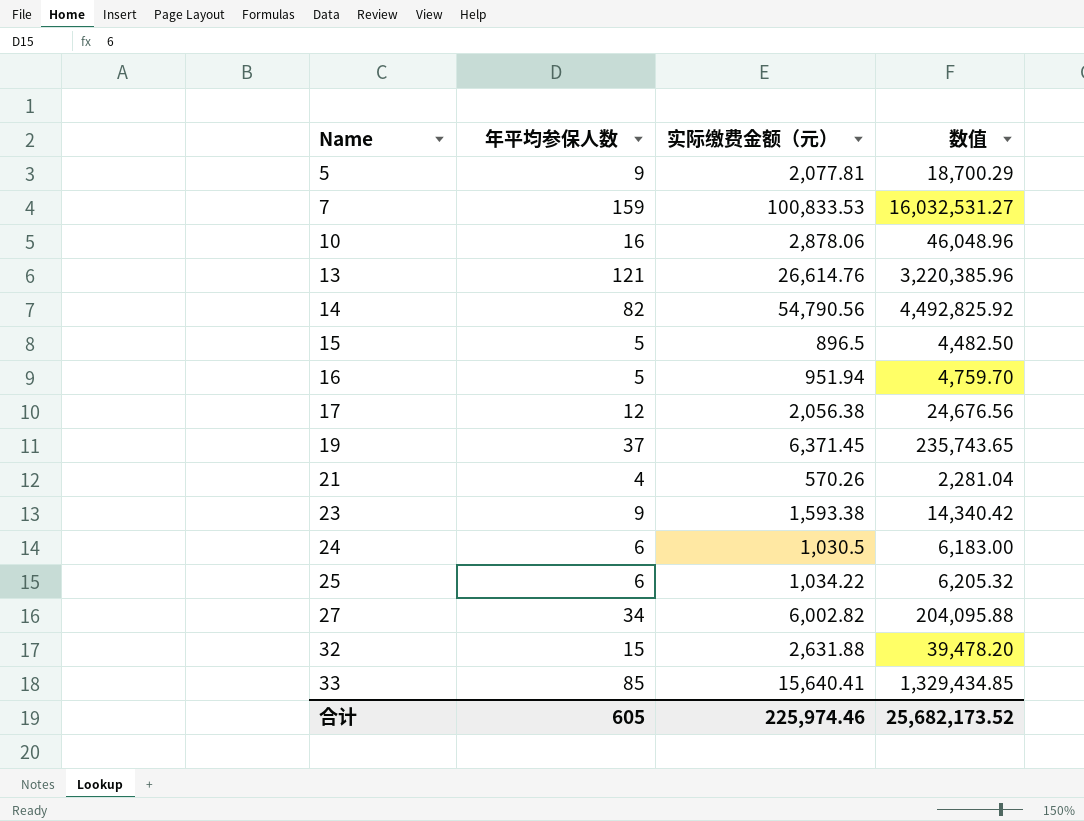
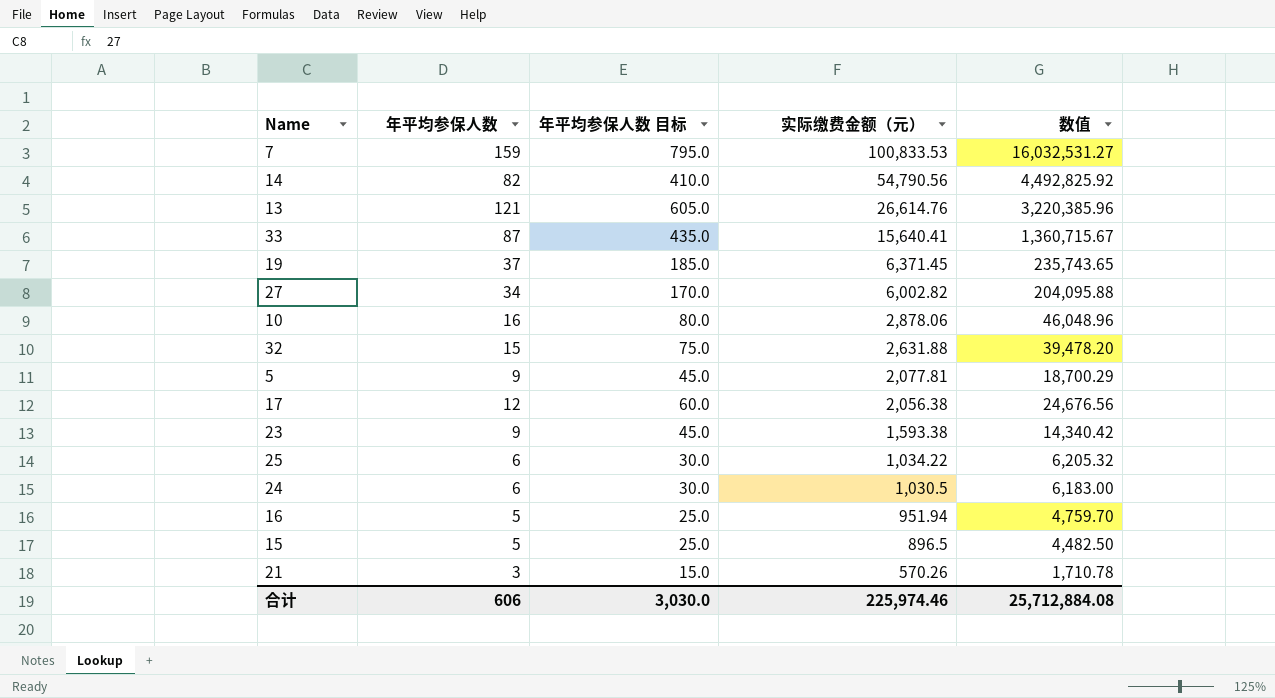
row order: Name ascending -> 实际缴费金额（元） descending
column 年平均参保人数 目标 | formula: none -> [年平均参保人数] * 5
33 | 年平均参保人数: 85 -> 87
33 | 数值: 1,329,434.85 -> 1,360,715.67
21 | 年平均参保人数: 4 -> 3
21 | 数值: 2,281.04 -> 1,710.78
合计 | 年平均参保人数: 605 -> 606
合计 | 数值: 25,682,173.52 -> 25,712,884.08

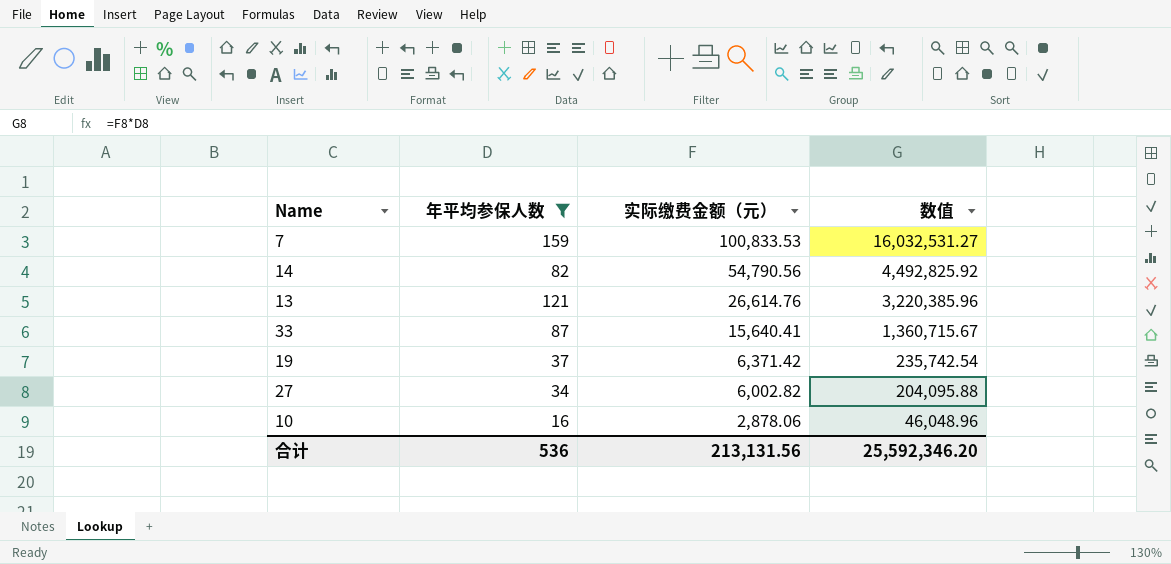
filter: none -> 年平均参保人数 >= 16
column 年平均参保人数 目标 | formula: [年平均参保人数] * 5 -> none
19 | 实际缴费金额（元）: 6,371.45 -> 6,371.42
19 | 数值: 235,743.65 -> 235,742.54
合计 | 年平均参保人数: 606 -> 536
合计 | 实际缴费金额（元）: 225,974.46 -> 213,131.56
合计 | 数值: 25,712,884.08 -> 25,592,346.20

